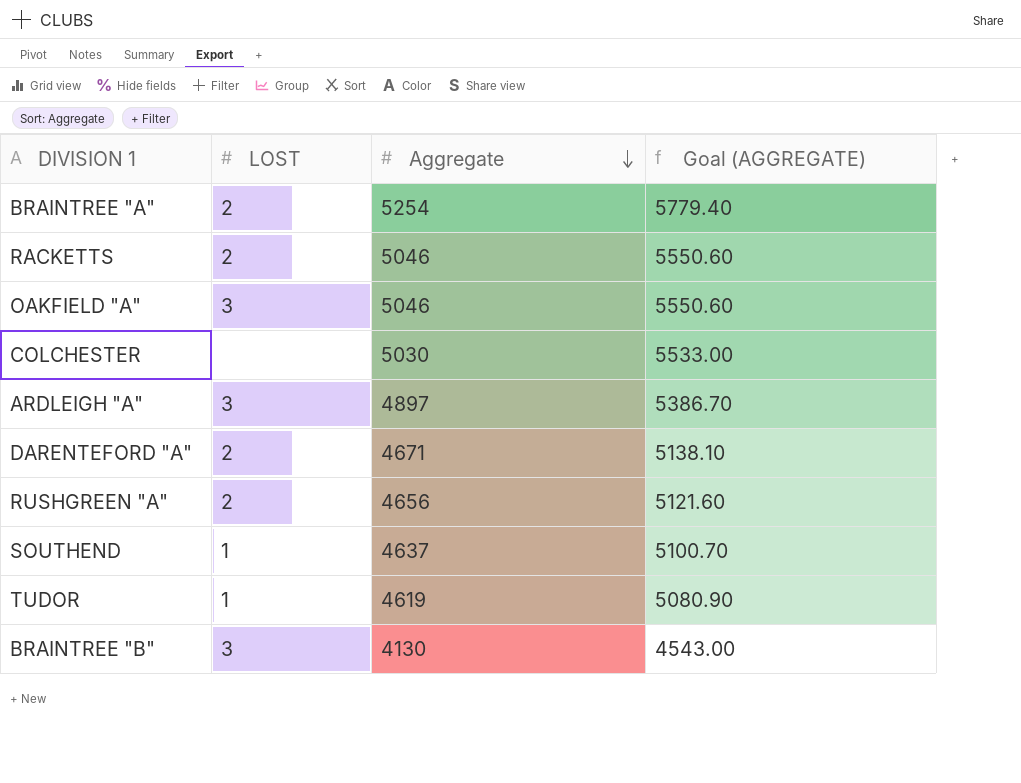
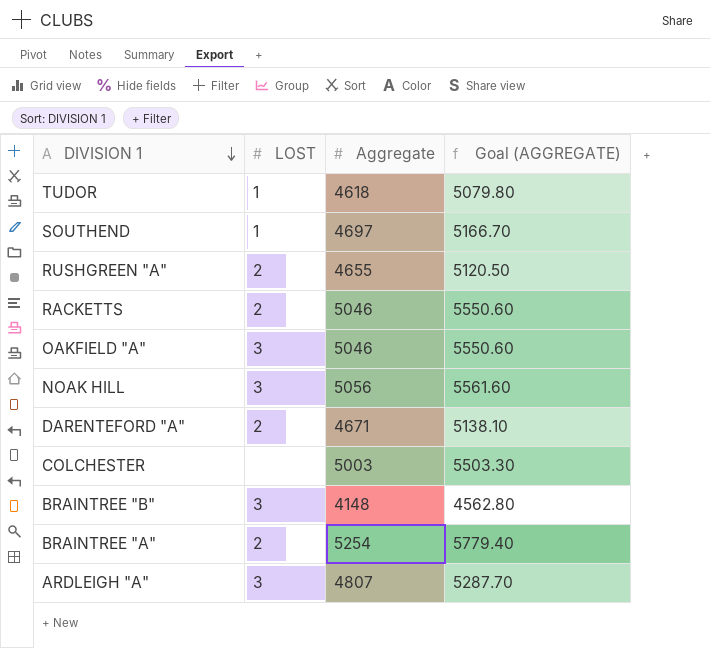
row order: Aggregate descending -> DIVISION 1 descending
TUDOR | Aggregate: 4619 -> 4618
TUDOR | Goal (AGGREGATE): 5080.90 -> 5079.80
SOUTHEND | Aggregate: 4637 -> 4697
SOUTHEND | Goal (AGGREGATE): 5100.70 -> 5166.70
RUSHGREEN "A" | Aggregate: 4656 -> 4655
RUSHGREEN "A" | Goal (AGGREGATE): 5121.60 -> 5120.50
row NOAK HILL: none -> 3 | 5056 | 5561.60
COLCHESTER | Aggregate: 5030 -> 5003
COLCHESTER | Goal (AGGREGATE): 5533.00 -> 5503.30
BRAINTREE "B" | Aggregate: 4130 -> 4148
BRAINTREE "B" | Goal (AGGREGATE): 4543.00 -> 4562.80
ARDLEIGH "A" | Aggregate: 4897 -> 4807
ARDLEIGH "A" | Goal (AGGREGATE): 5386.70 -> 5287.70

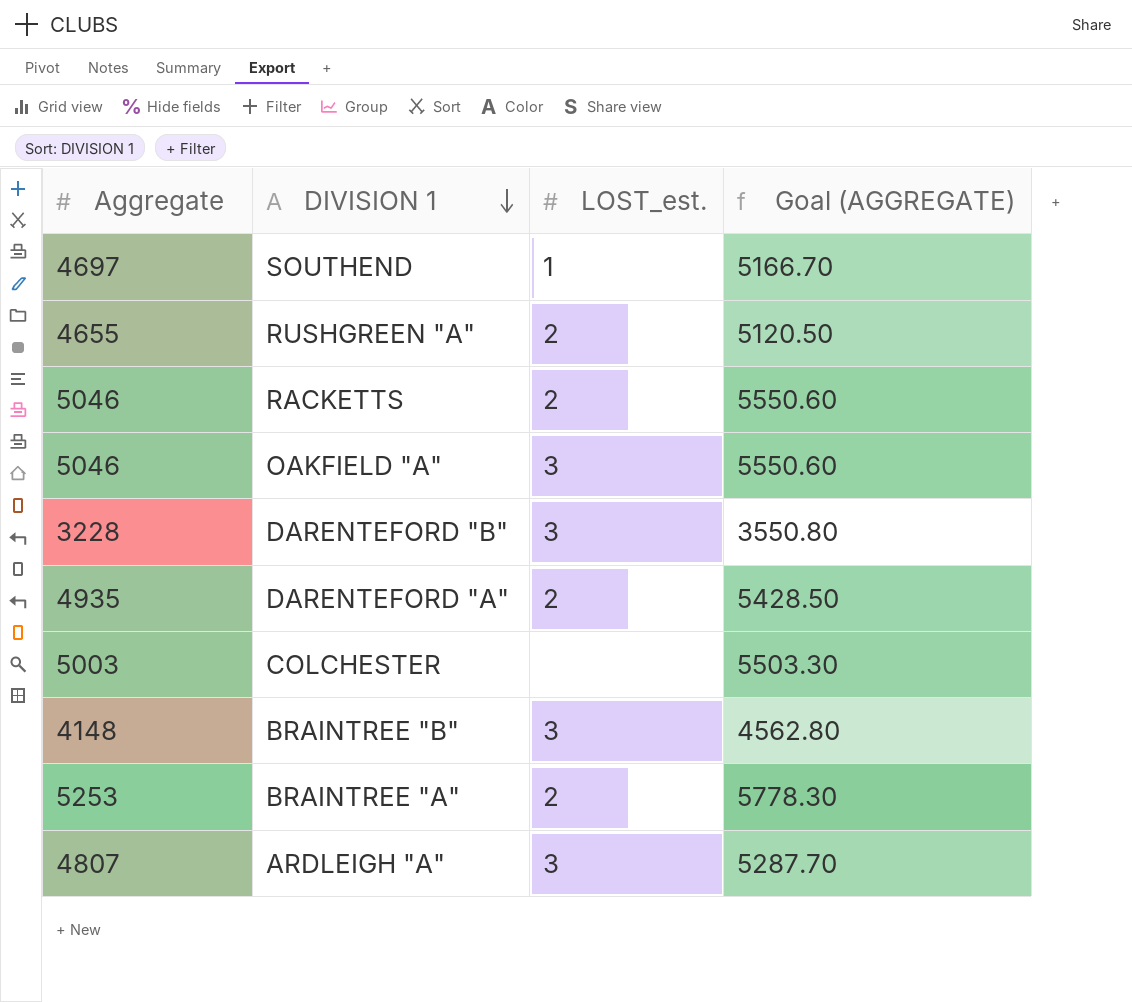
column Aggregate | position: 3 -> 1
column name: LOST -> LOST_est.
row TUDOR: 1 | 4618 | 5079.80 -> none
row NOAK HILL: 3 | 5056 | 5561.60 -> none
row DARENTEFORD "B": none -> 3228 | 3 | 3550.80
DARENTEFORD "A" | Aggregate: 4671 -> 4935
DARENTEFORD "A" | Goal (AGGREGATE): 5138.10 -> 5428.50
BRAINTREE "A" | Aggregate: 5254 -> 5253
BRAINTREE "A" | Goal (AGGREGATE): 5779.40 -> 5778.30

